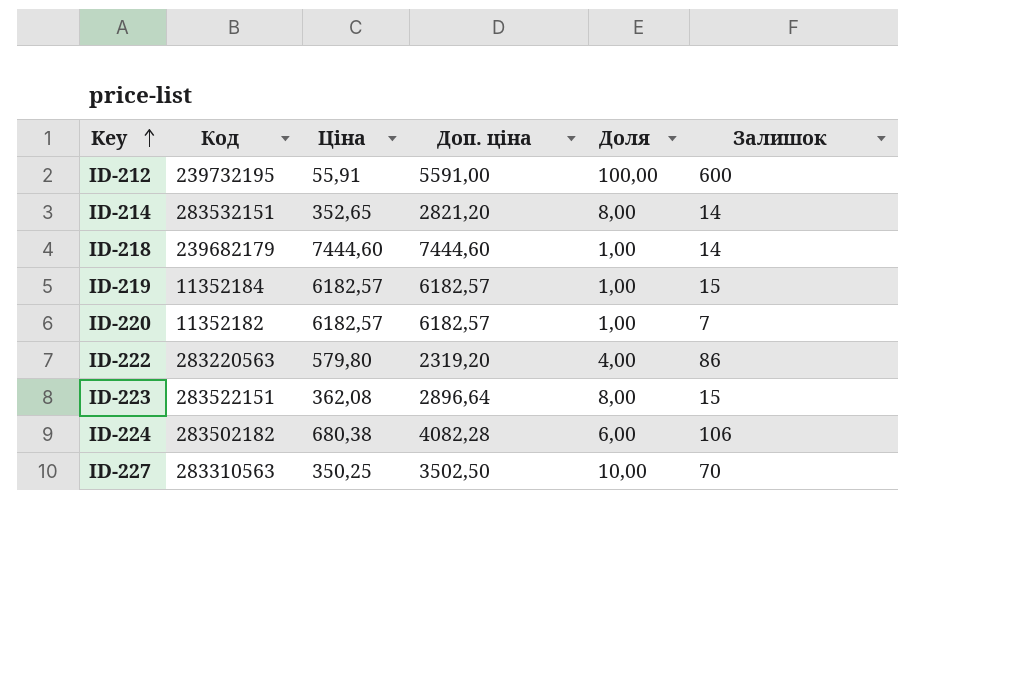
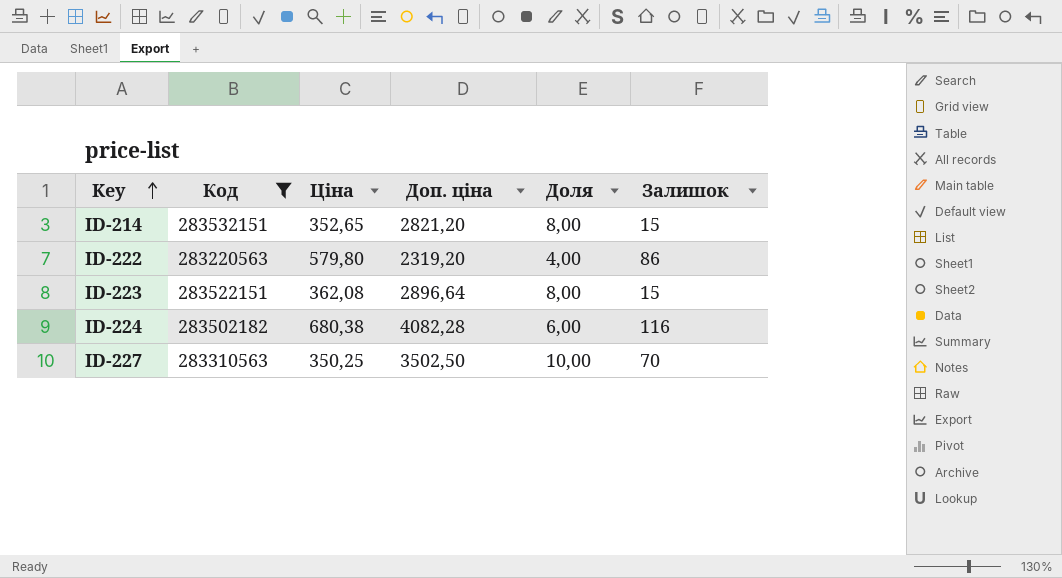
filter: none -> Код >= 283220563
ID-214 | Залишок: 14 -> 15
ID-224 | Залишок: 106 -> 116

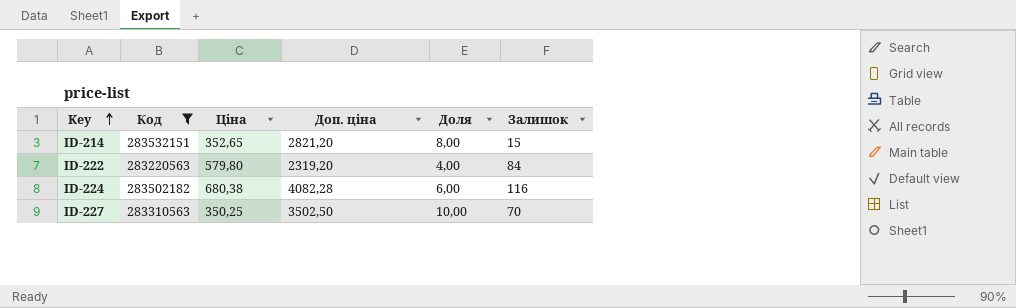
row ID-223: 283522151 | 362,08 | 2896,64 | 8,00 | 15 -> none
ID-222 | Залишок: 86 -> 84

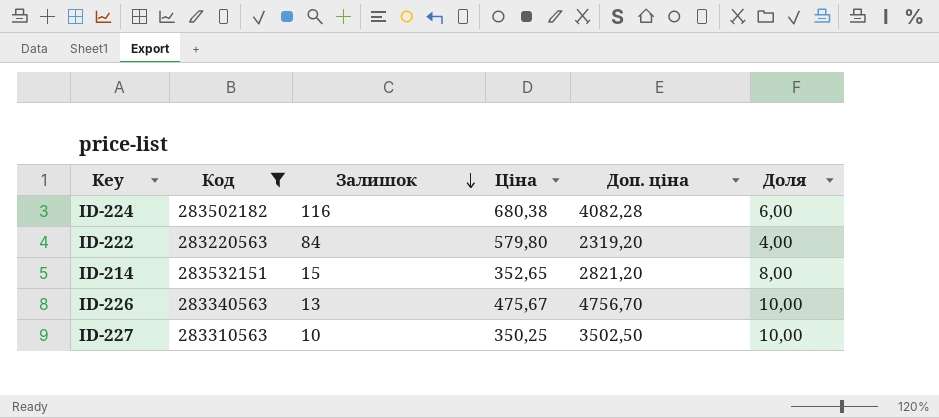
row order: Key ascending -> Залишок descending
column Залишок | position: 6 -> 3
row ID-226: none -> 283340563 | 13 | 475,67 | 4756,70 | 10,00
ID-227 | Залишок: 70 -> 10

